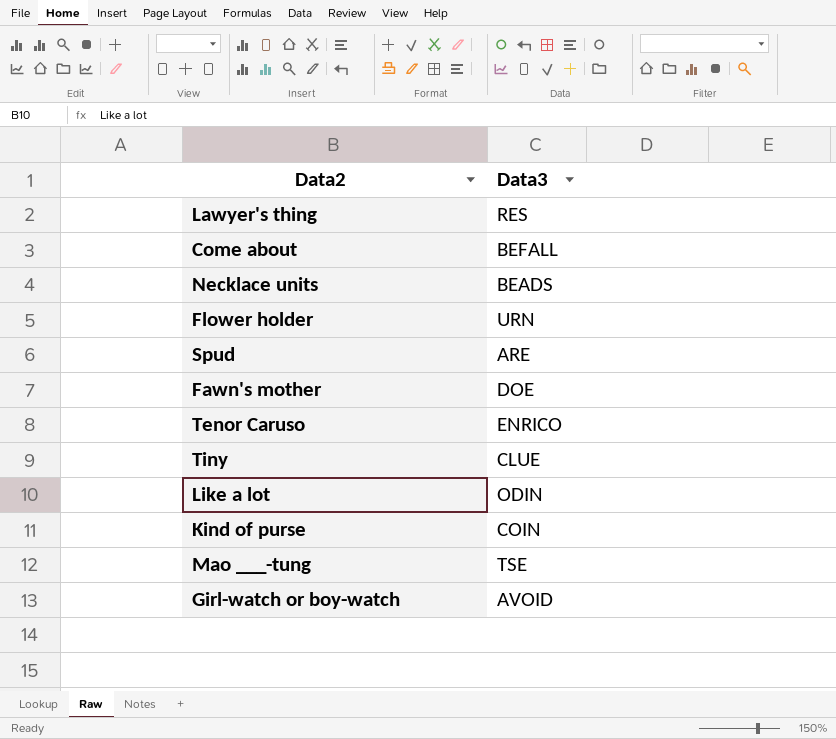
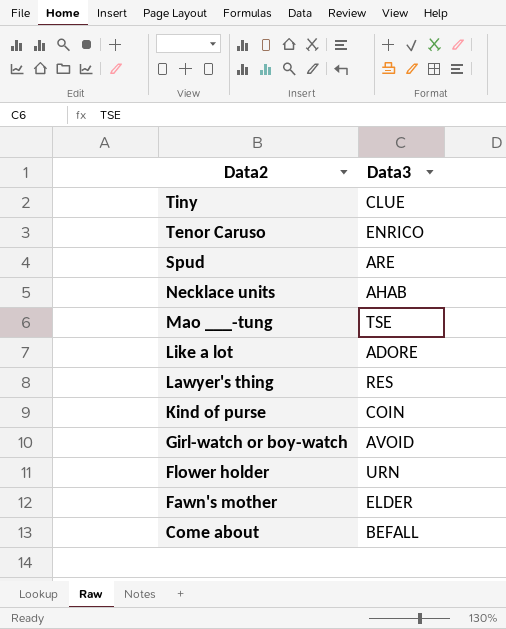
row order: none -> Data2 descending
Necklace units | Data3: BEADS -> AHAB
Like a lot | Data3: ODIN -> ADORE
Fawn's mother | Data3: DOE -> ELDER

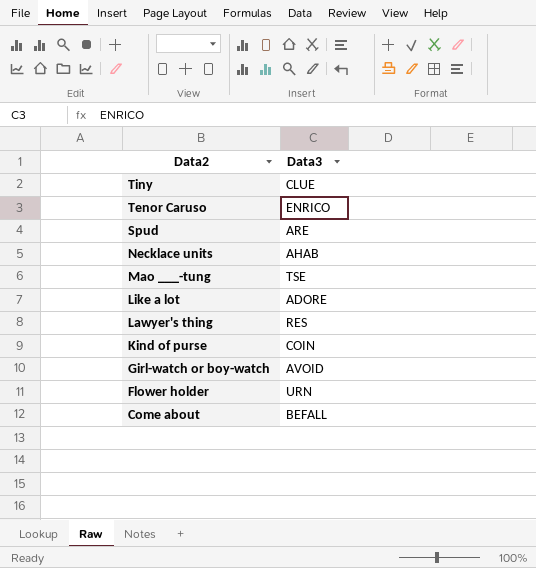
row Fawn's mother: ELDER -> none

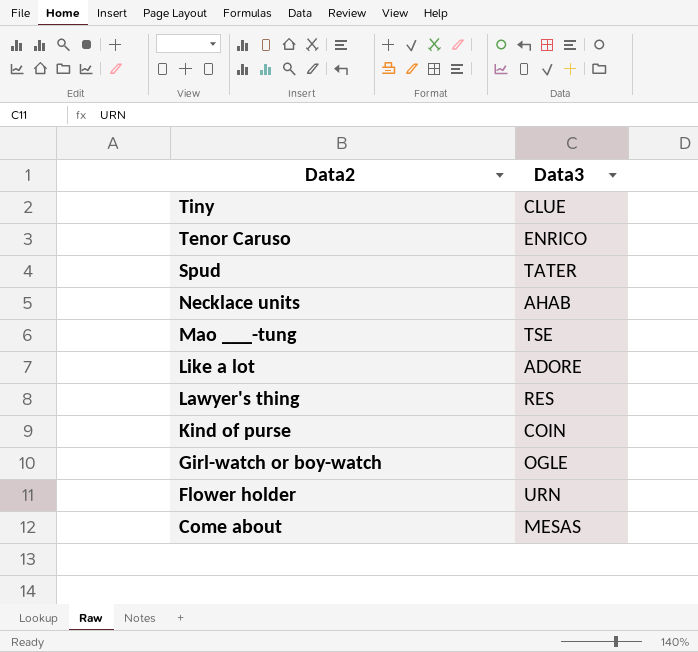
Spud | Data3: ARE -> TATER
Girl-watch or boy-watch | Data3: AVOID -> OGLE
Come about | Data3: BEFALL -> MESAS

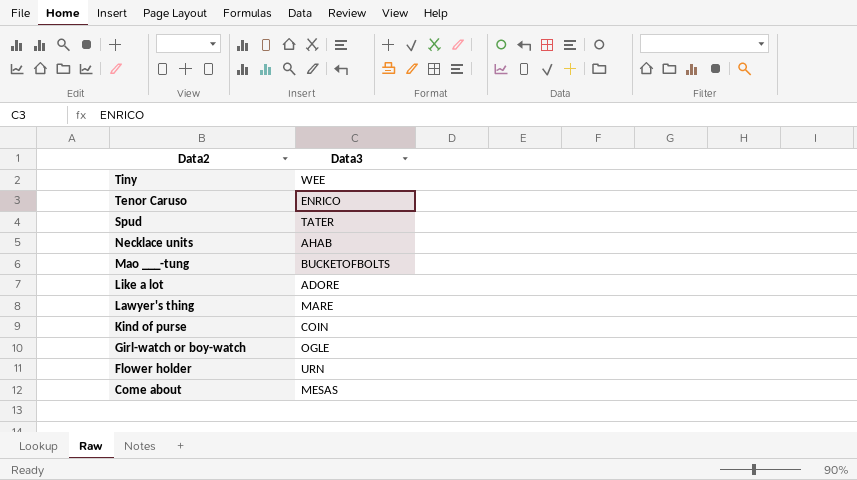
Tiny | Data3: CLUE -> WEE
Mao ___-tung | Data3: TSE -> BUCKETOFBOLTS
Lawyer's thing | Data3: RES -> MARE

